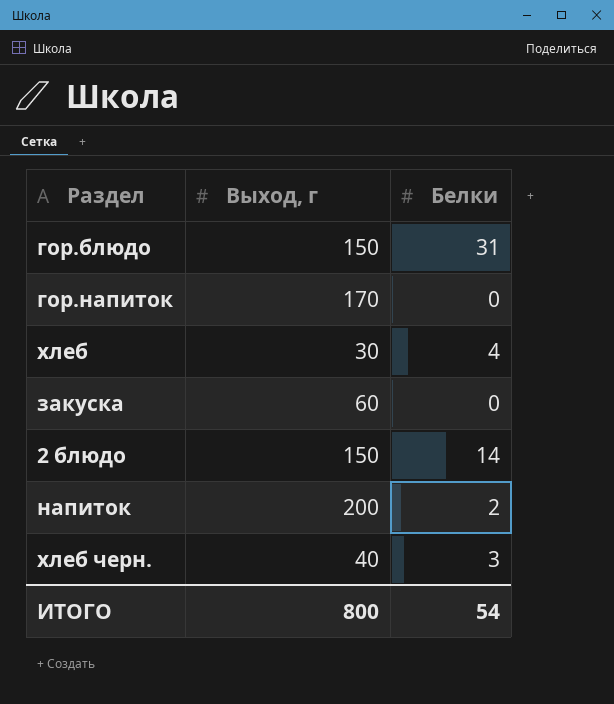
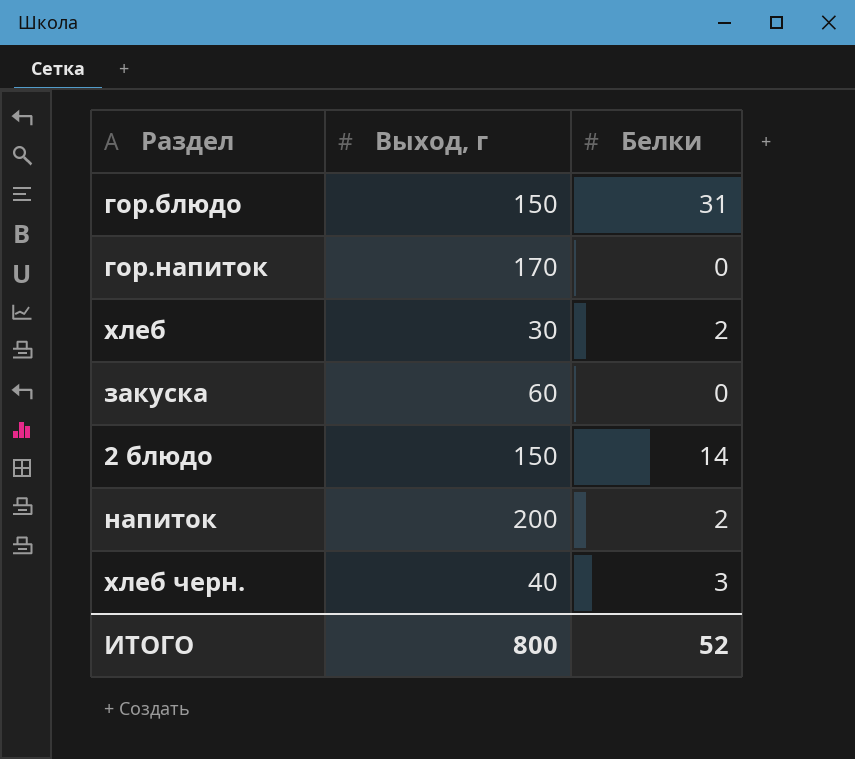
хлеб | Белки: 4 -> 2
ИТОГО | Белки: 54 -> 52

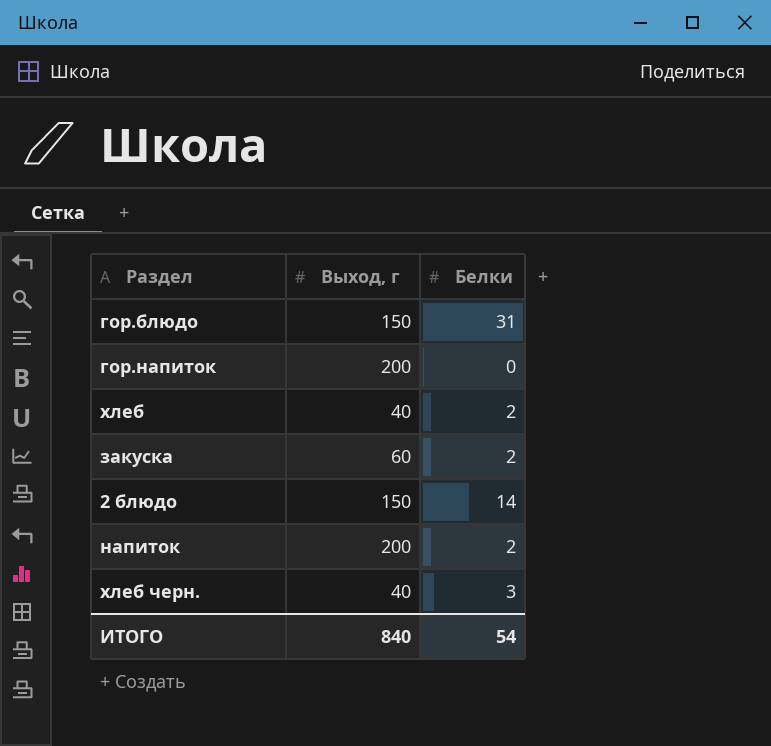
гор.напиток | Выход, г: 170 -> 200
хлеб | Выход, г: 30 -> 40
закуска | Белки: 0 -> 2
ИТОГО | Выход, г: 800 -> 840
ИТОГО | Белки: 52 -> 54

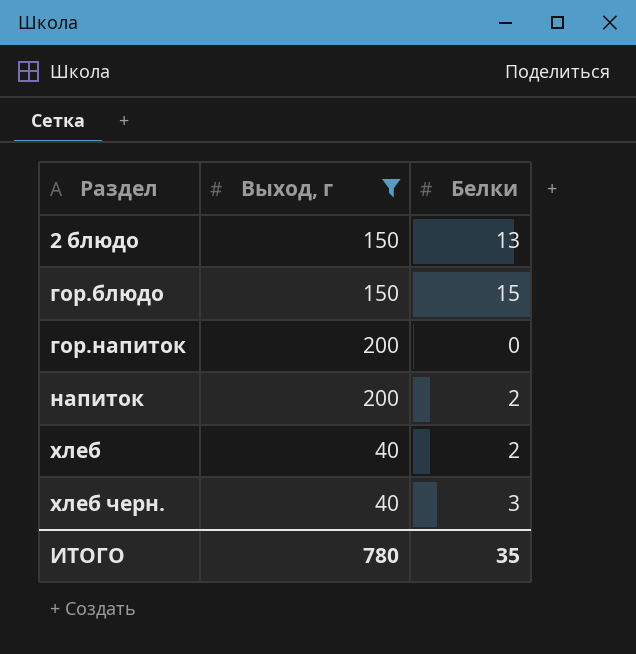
filter: none -> Выход, г != 60
row order: none -> Раздел ascending
2 блюдо | Белки: 14 -> 13
гор.блюдо | Белки: 31 -> 15
ИТОГО | Выход, г: 840 -> 780
ИТОГО | Белки: 54 -> 35

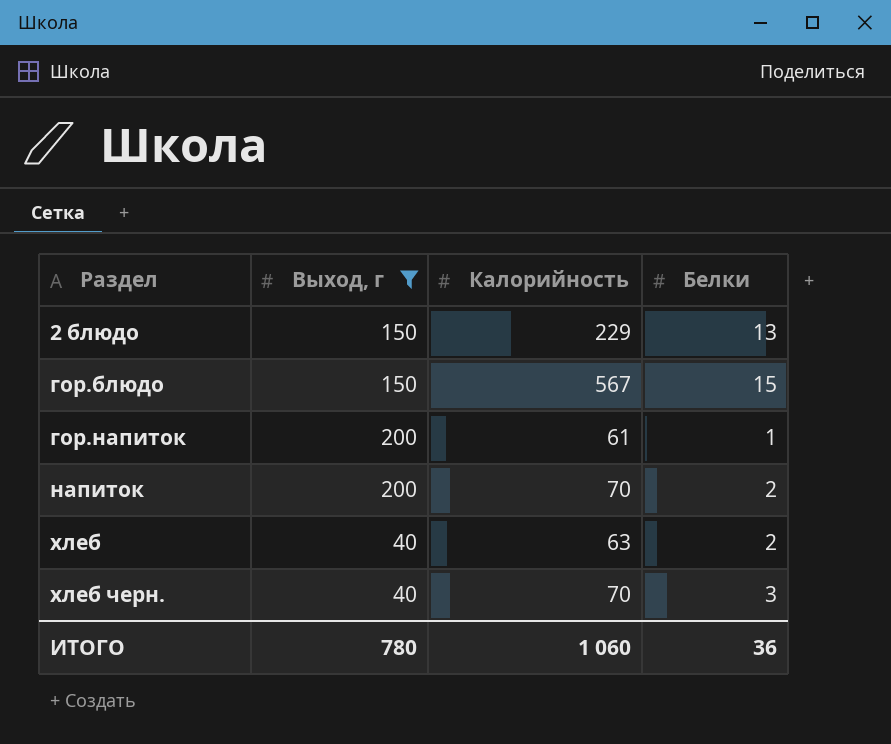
column Калорийность | position: none -> 3
гор.напиток | Белки: 0 -> 1
ИТОГО | Белки: 35 -> 36

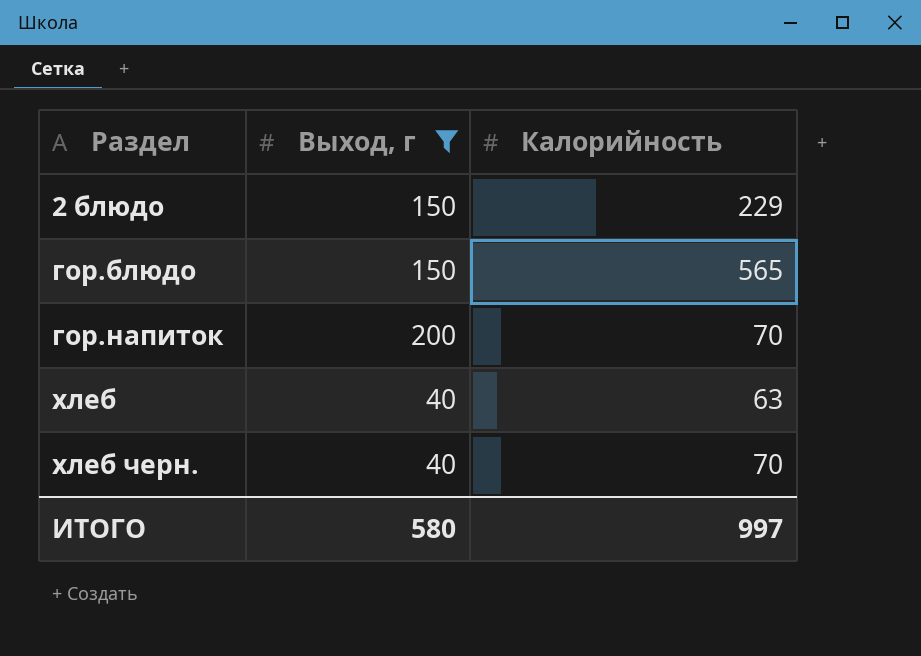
column Белки | position: 4 -> none
row напиток: 200 | 70 | 2 -> none
гор.блюдо | Калорийность: 567 -> 565
гор.напиток | Калорийность: 61 -> 70
ИТОГО | Выход, г: 780 -> 580
ИТОГО | Калорийность: 1 060 -> 997

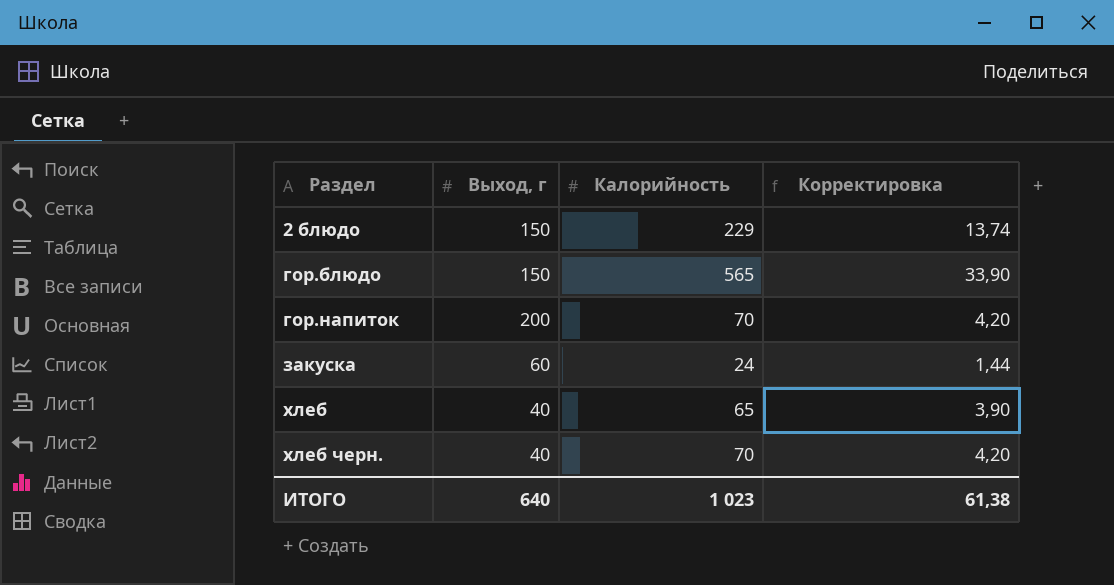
filter: Выход, г != 60 -> none
column Корректировка | formula: none -> [Калорийность] * 0,06
хлеб | Калорийность: 63 -> 65
ИТОГО | Выход, г: 580 -> 640
ИТОГО | Калорийность: 997 -> 1 023

